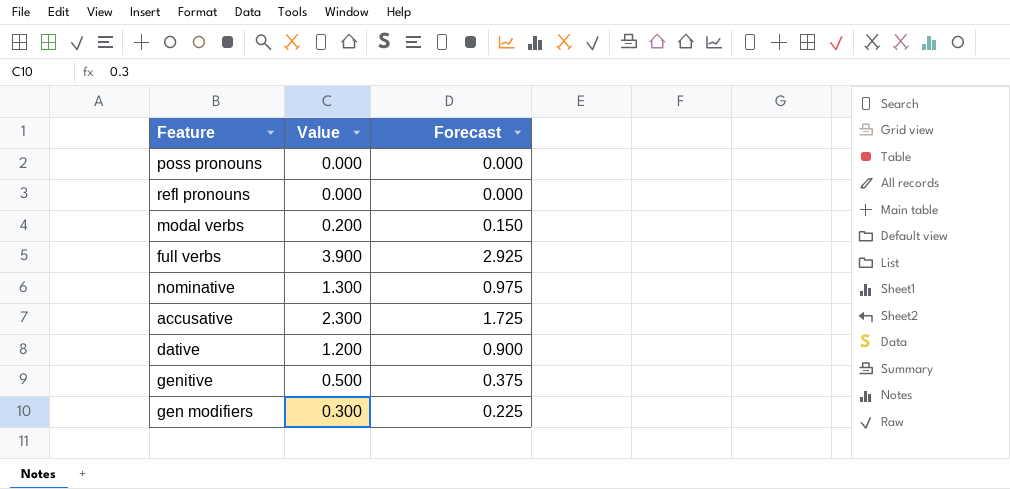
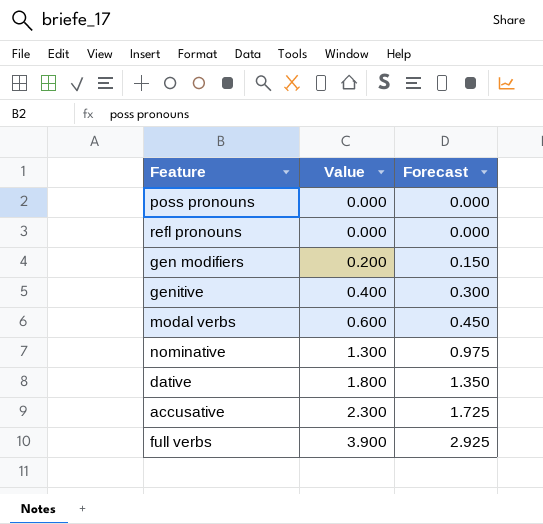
row order: none -> Value ascending
gen modifiers | Value: 0.300 -> 0.200
gen modifiers | Forecast: 0.225 -> 0.150
genitive | Value: 0.500 -> 0.400
genitive | Forecast: 0.375 -> 0.300
modal verbs | Value: 0.200 -> 0.600
modal verbs | Forecast: 0.150 -> 0.450
dative | Value: 1.200 -> 1.800
dative | Forecast: 0.900 -> 1.350

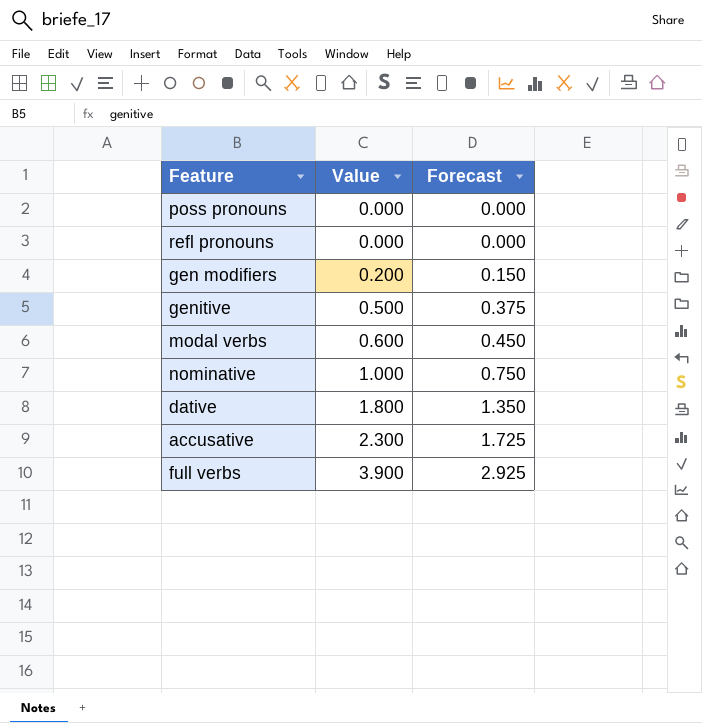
genitive | Value: 0.400 -> 0.500
genitive | Forecast: 0.300 -> 0.375
nominative | Value: 1.300 -> 1.000
nominative | Forecast: 0.975 -> 0.750

